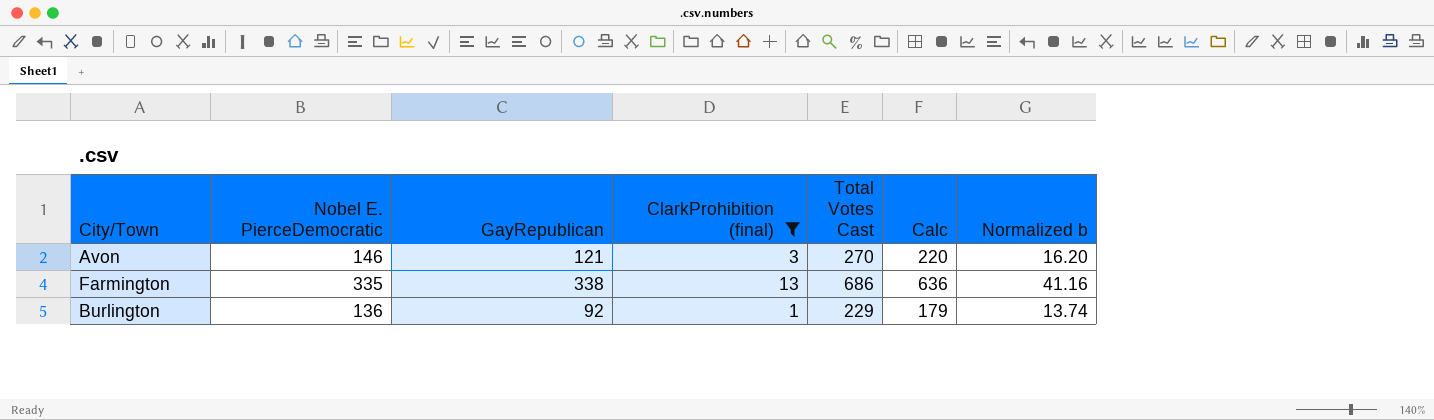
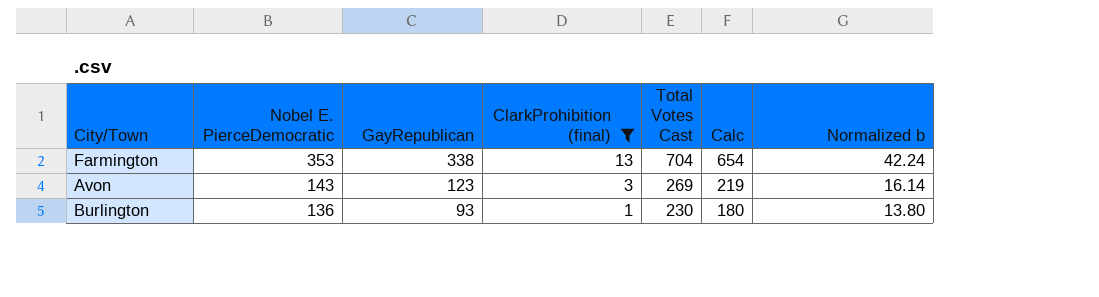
row order: none -> Nobel E. PierceDemocratic descending
Farmington | Nobel E. PierceDemocratic: 335 -> 353
Farmington | Total Votes Cast: 686 -> 704
Farmington | Calc: 636 -> 654
Farmington | Normalized b: 41.16 -> 42.24
Avon | Nobel E. PierceDemocratic: 146 -> 143
Avon | GayRepublican: 121 -> 123
Avon | Total Votes Cast: 270 -> 269
Avon | Calc: 220 -> 219
Avon | Normalized b: 16.20 -> 16.14
Burlington | GayRepublican: 92 -> 93
Burlington | Total Votes Cast: 229 -> 230
Burlington | Calc: 179 -> 180
Burlington | Normalized b: 13.74 -> 13.80

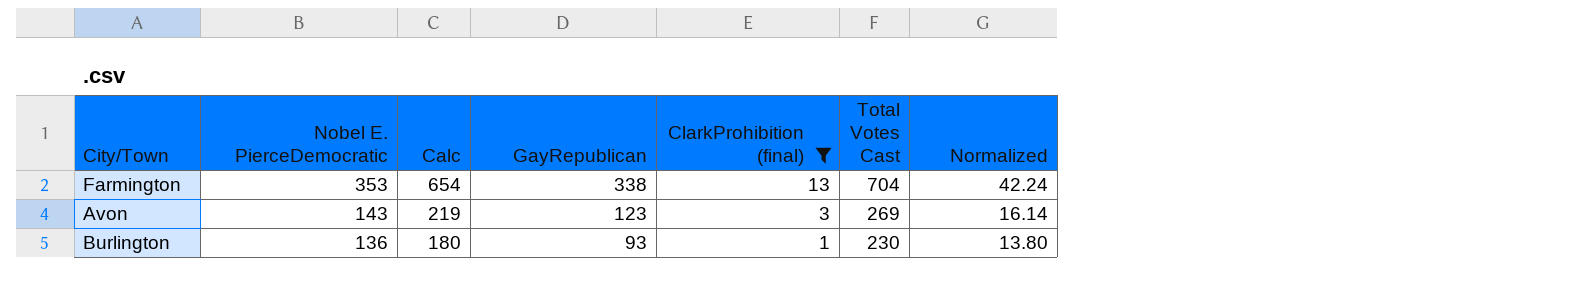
column Calc | position: 6 -> 3
column name: Normalized b -> Normalized

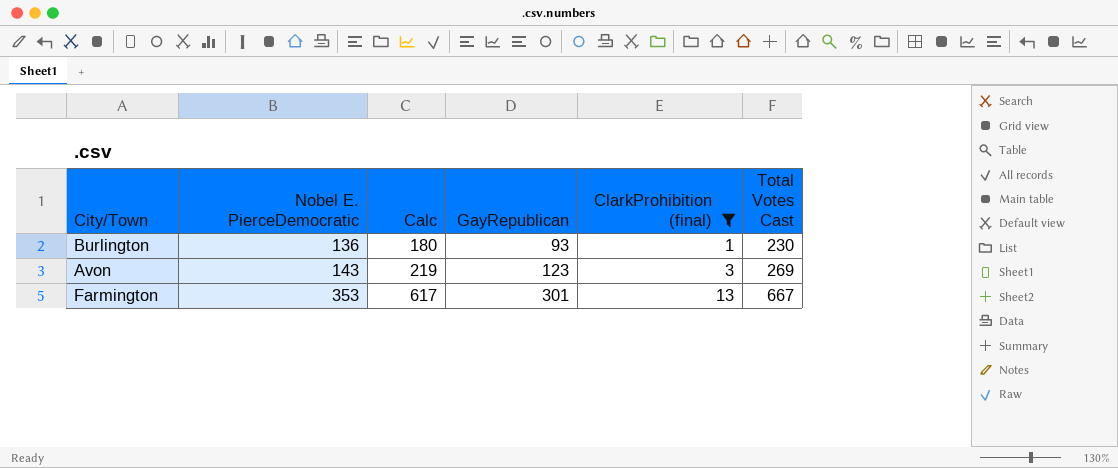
row order: Nobel E. PierceDemocratic descending -> Nobel E. PierceDemocratic ascending
column Normalized | formula: [Total Votes Cast] * 0.06 -> none
Farmington | Calc: 654 -> 617
Farmington | GayRepublican: 338 -> 301
Farmington | Total Votes Cast: 704 -> 667

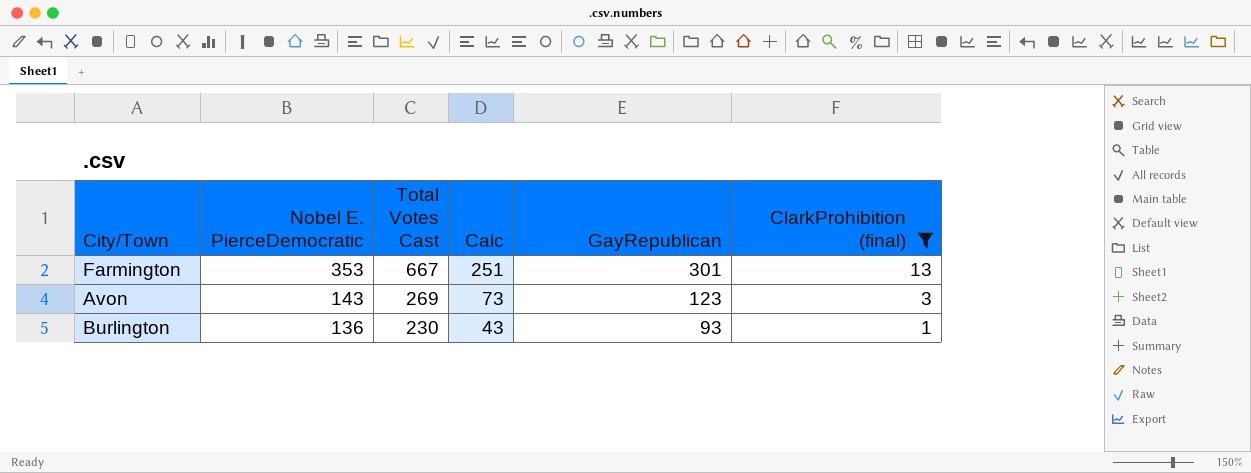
row order: Nobel E. PierceDemocratic ascending -> Nobel E. PierceDemocratic descending
column Total Votes Cast | position: 6 -> 3
column Calc | formula: [Total Votes Cast] - 50 -> [GayRepublican] - 50

